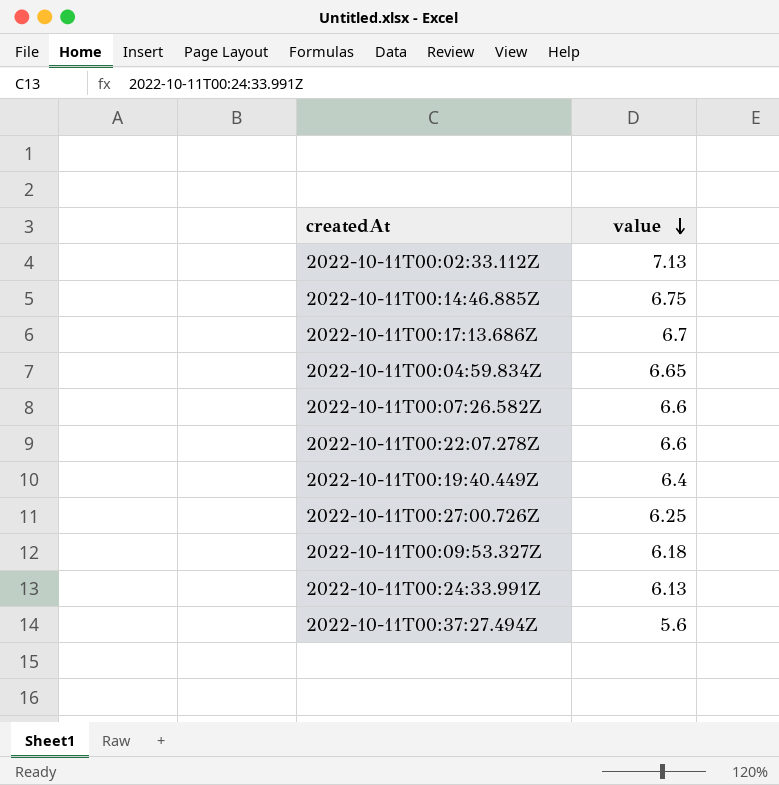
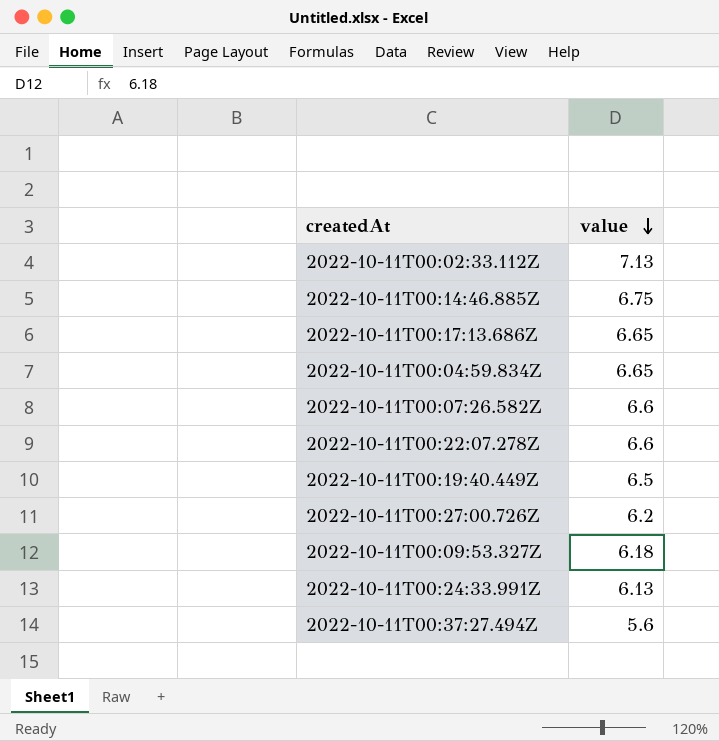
2022-10-11T00:17:13.686Z | value: 6.7 -> 6.65
2022-10-11T00:19:40.449Z | value: 6.4 -> 6.5
2022-10-11T00:27:00.726Z | value: 6.25 -> 6.2

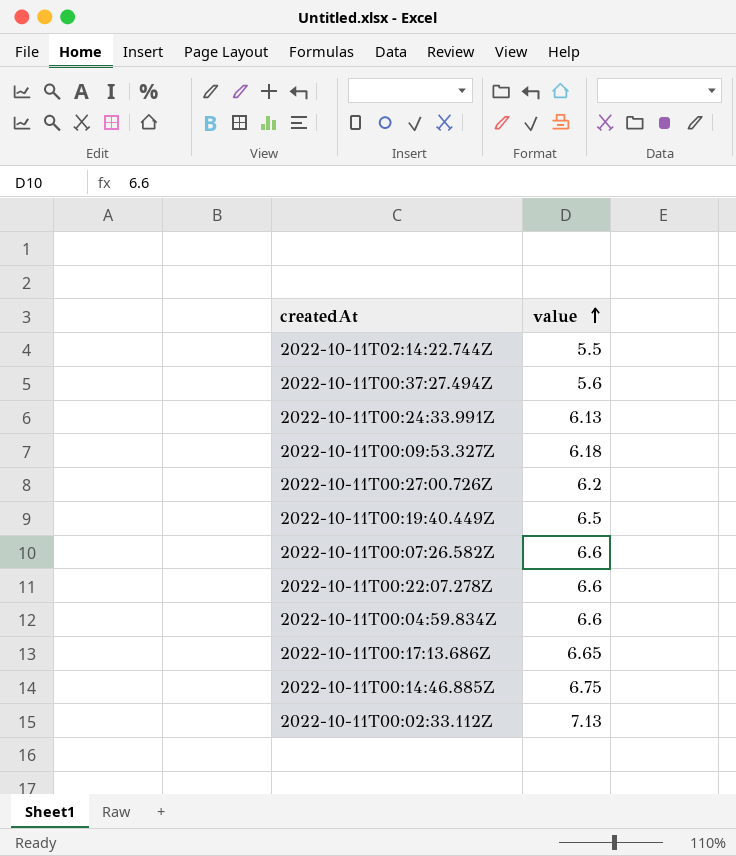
row order: value descending -> value ascending
row 2022-10-11T02:14:22.744Z: none -> 5.5
2022-10-11T00:04:59.834Z | value: 6.65 -> 6.6

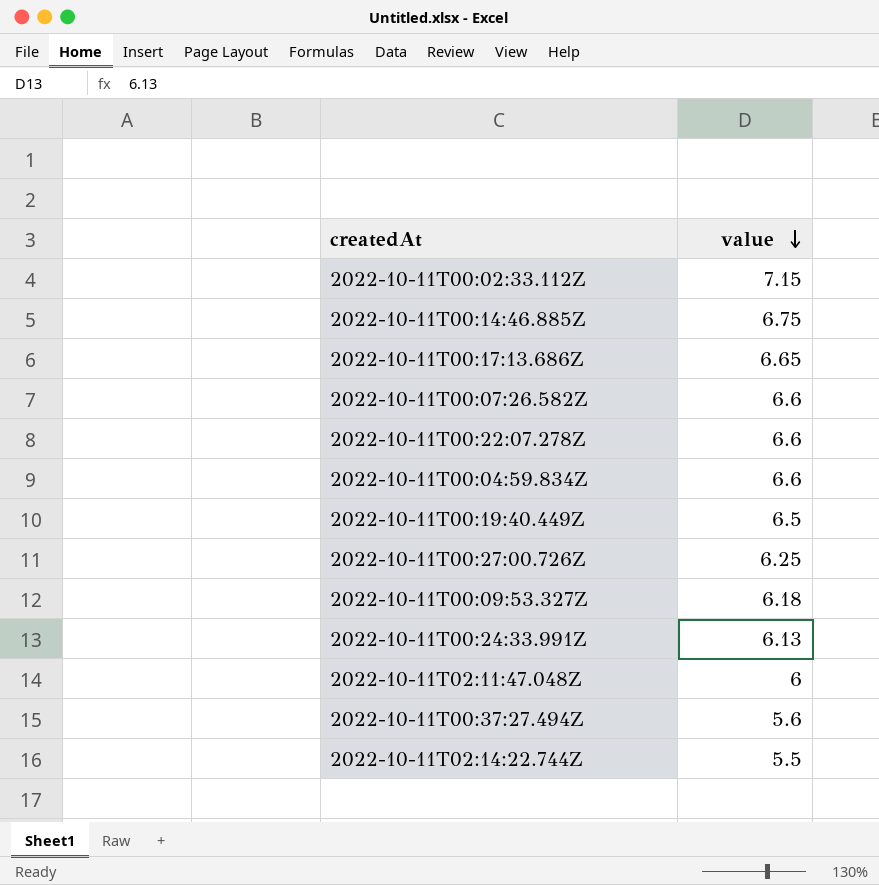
row order: value ascending -> value descending
2022-10-11T00:02:33.112Z | value: 7.13 -> 7.15
2022-10-11T00:27:00.726Z | value: 6.2 -> 6.25
row 2022-10-11T02:11:47.048Z: none -> 6

